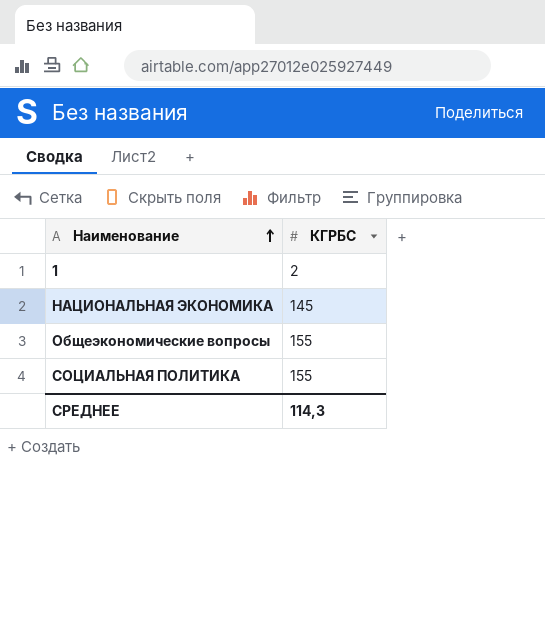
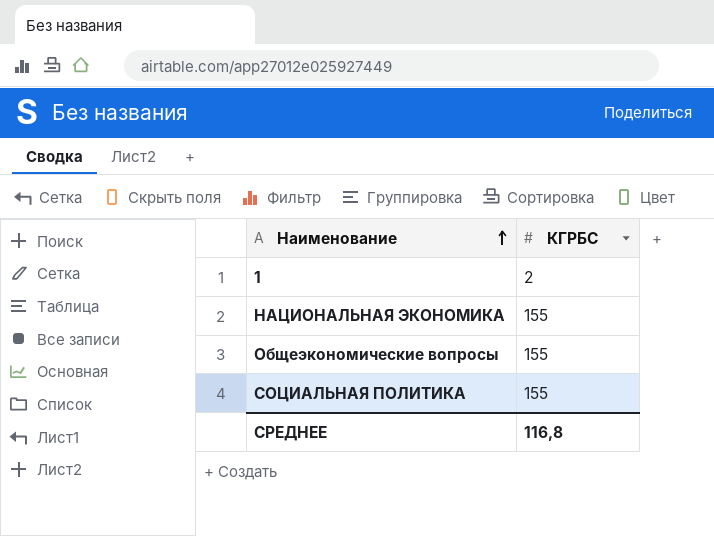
НАЦИОНАЛЬНАЯ ЭКОНОМИКА | КГРБС: 145 -> 155
СРЕДНЕЕ | КГРБС: 114,3 -> 116,8

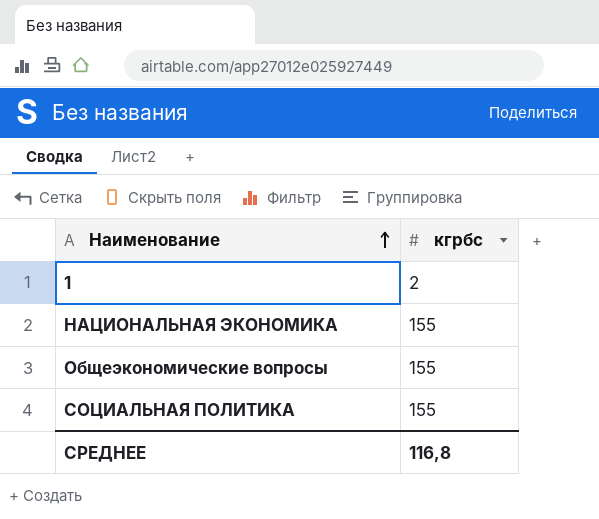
column name: КГРБС -> кгрбс

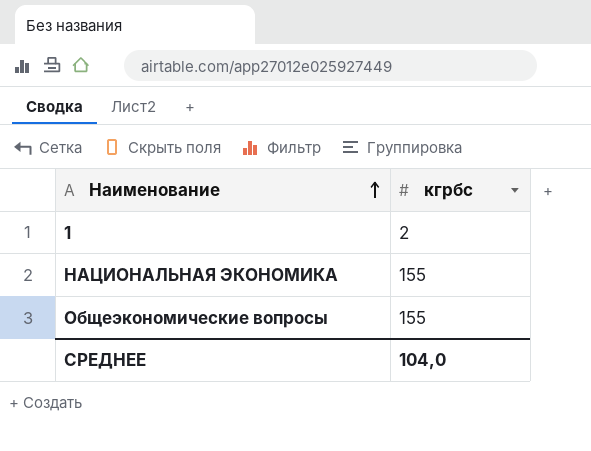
row СОЦИАЛЬНАЯ ПОЛИТИКА: 155 -> none
СРЕДНЕЕ | кгрбс: 116,8 -> 104,0

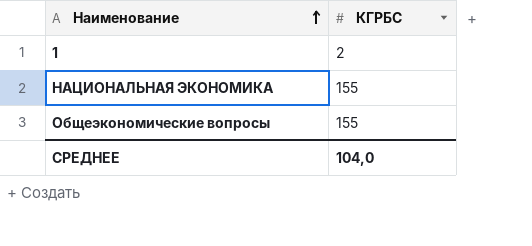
column name: кгрбс -> КГРБС

